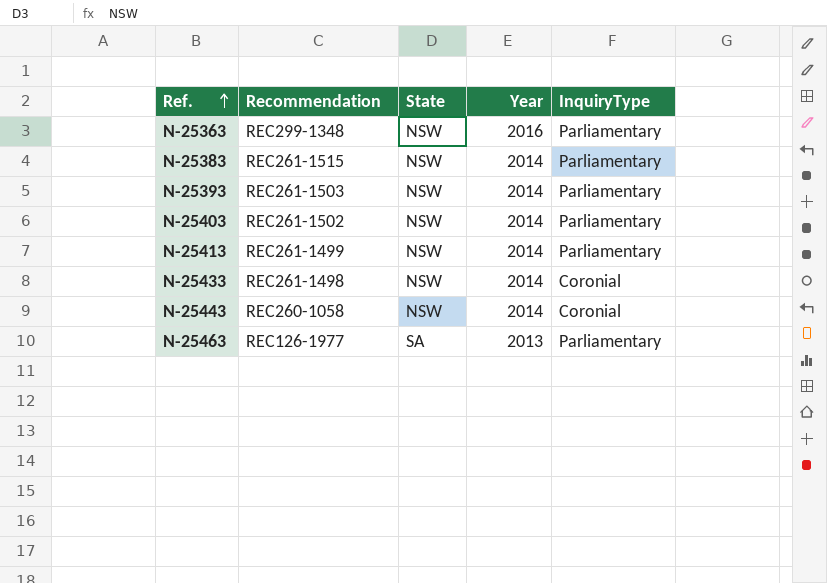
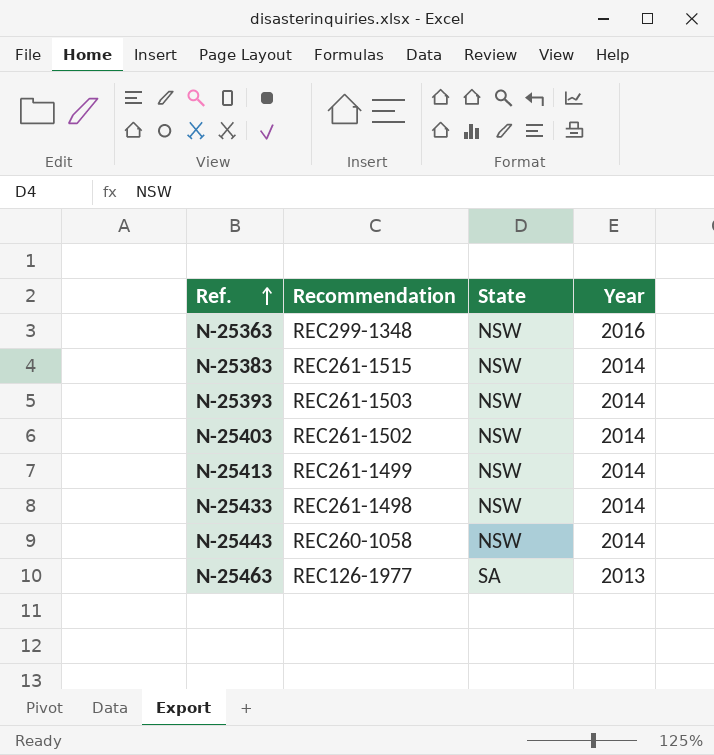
column InquiryType | position: 5 -> none

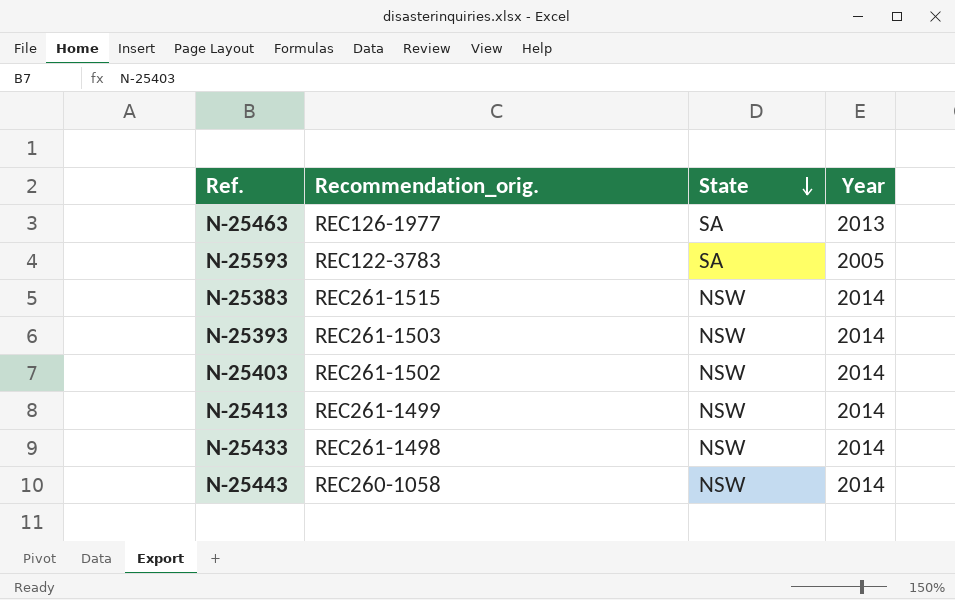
row order: Ref. ascending -> State descending
column name: Recommendation -> Recommendation_orig.
row N-25363: REC299-1348 | NSW | 2016 -> none
row N-25593: none -> REC122-3783 | SA | 2005

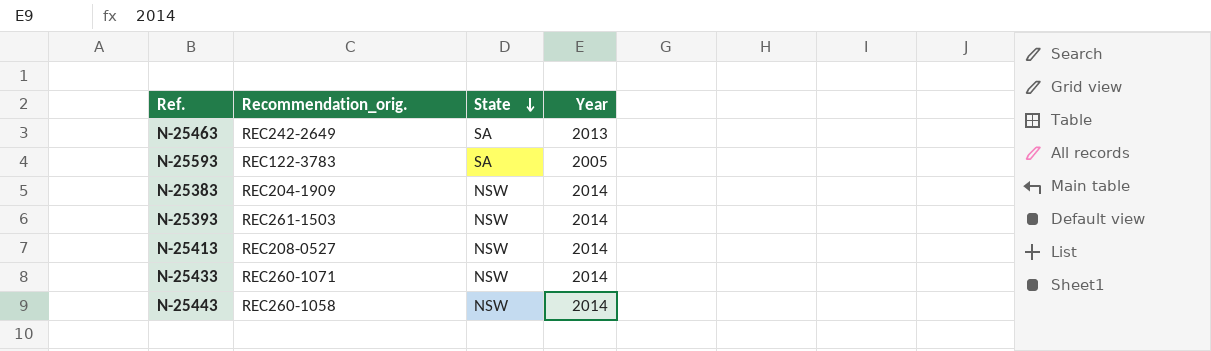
row N-25403: REC261-1502 | NSW | 2014 -> none
N-25463 | Recommendation_orig.: REC126-1977 -> REC242-2649
N-25383 | Recommendation_orig.: REC261-1515 -> REC204-1909
N-25413 | Recommendation_orig.: REC261-1499 -> REC208-0527
N-25433 | Recommendation_orig.: REC261-1498 -> REC260-1071

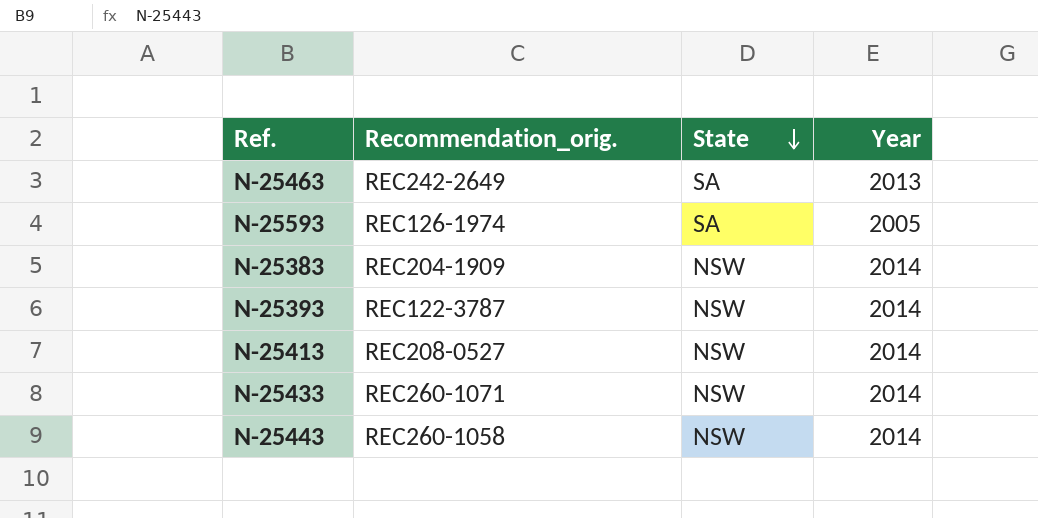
N-25593 | Recommendation_orig.: REC122-3783 -> REC126-1974
N-25393 | Recommendation_orig.: REC261-1503 -> REC122-3787

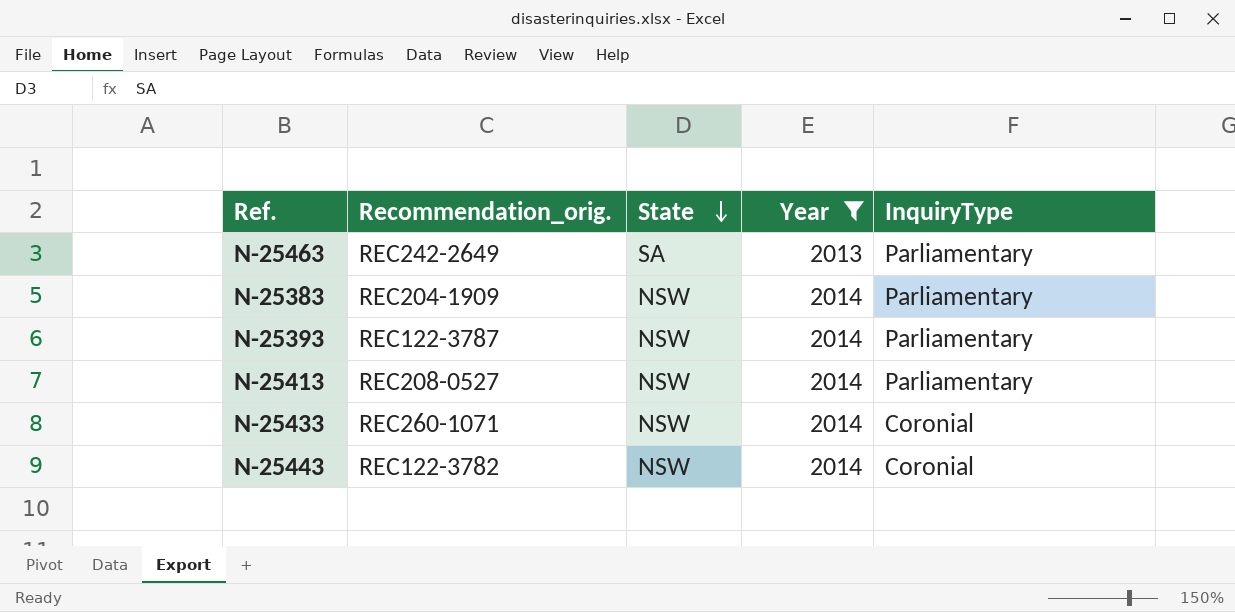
filter: none -> Year != 2005
column InquiryType | position: none -> 5
N-25443 | Recommendation_orig.: REC260-1058 -> REC122-3782

